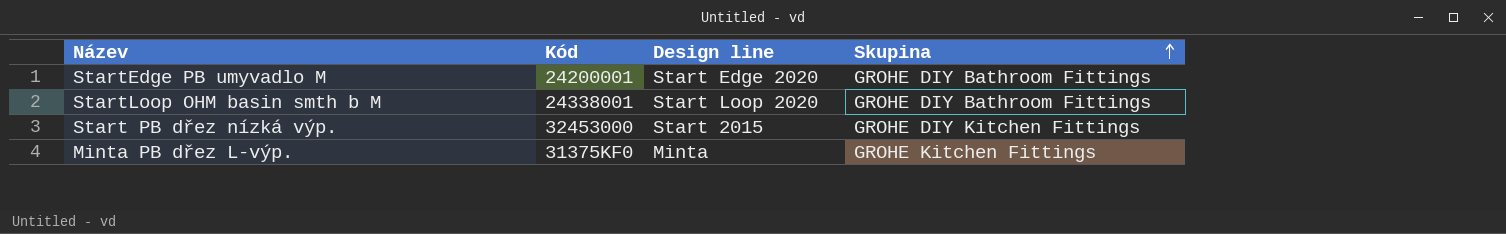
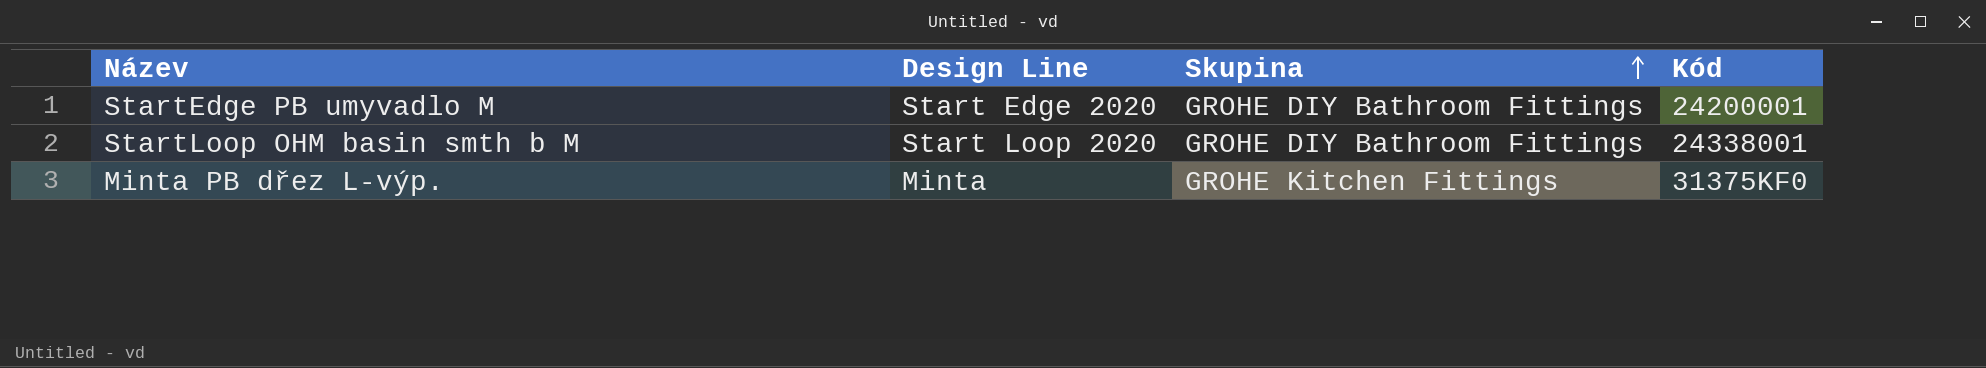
column name: Design line -> Design Line
column Kód | position: 2 -> 4
row Start PB dřez nízká výp.: 32453000 | Start 2015 | GROHE DIY Kitchen Fittings -> none

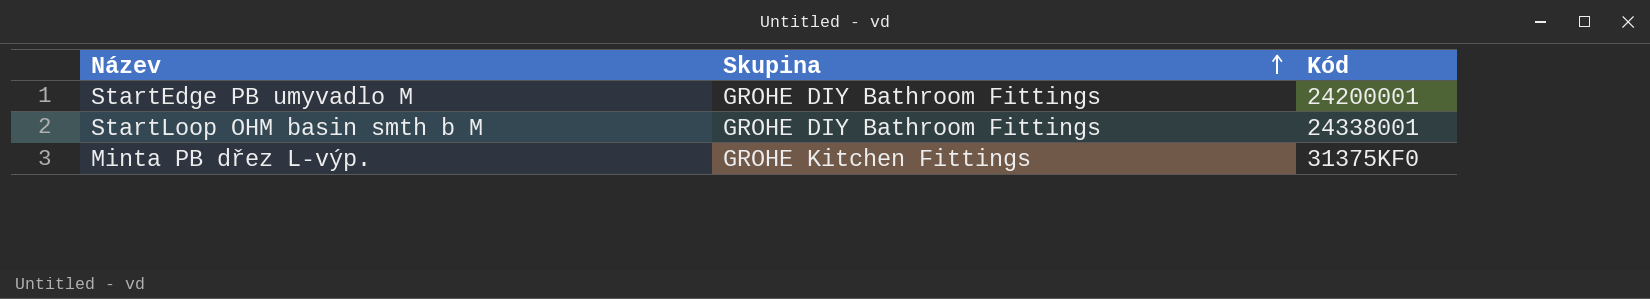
column Design Line | position: 2 -> none

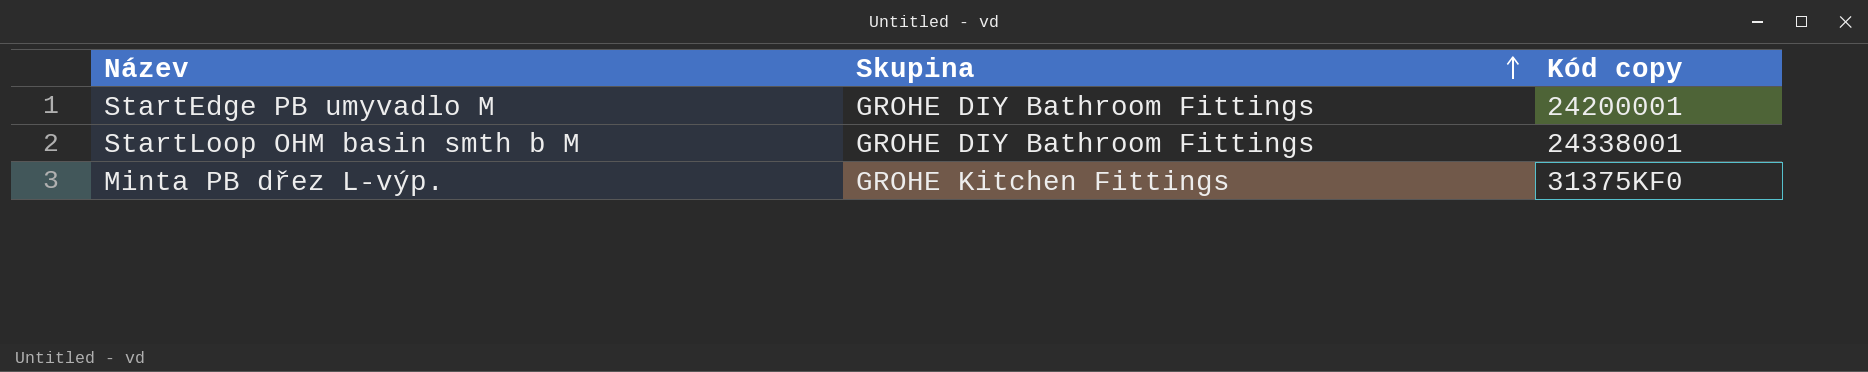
column name: Kód -> Kód copy

